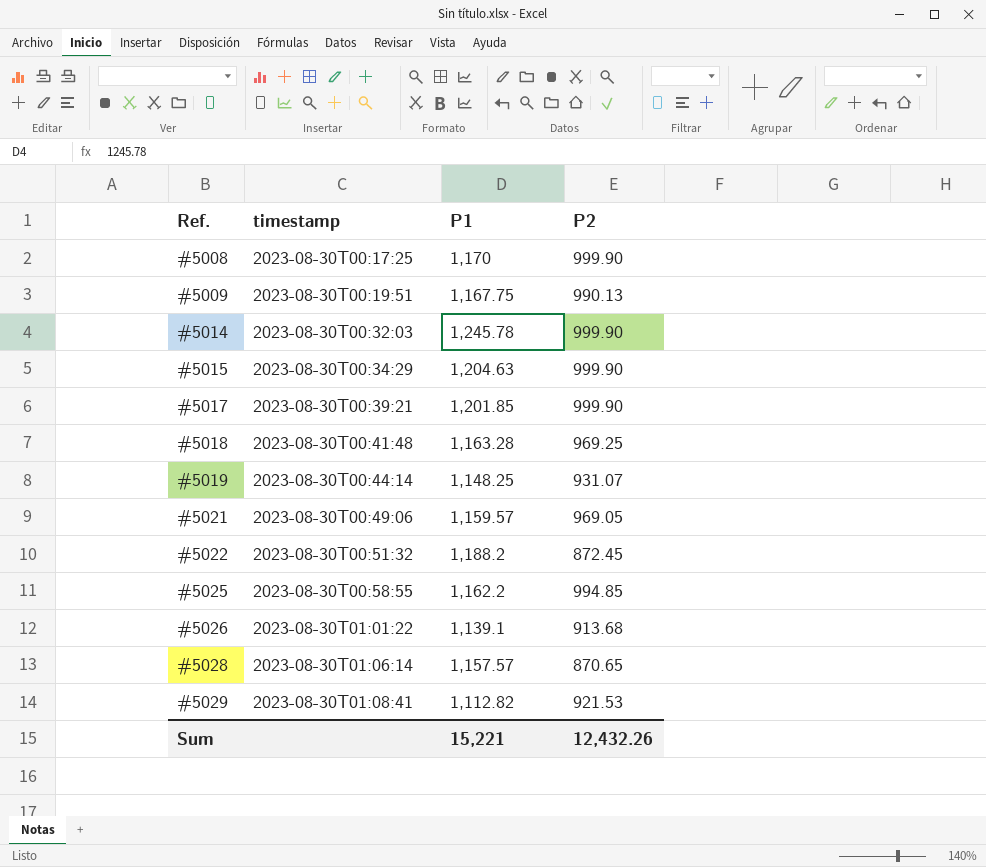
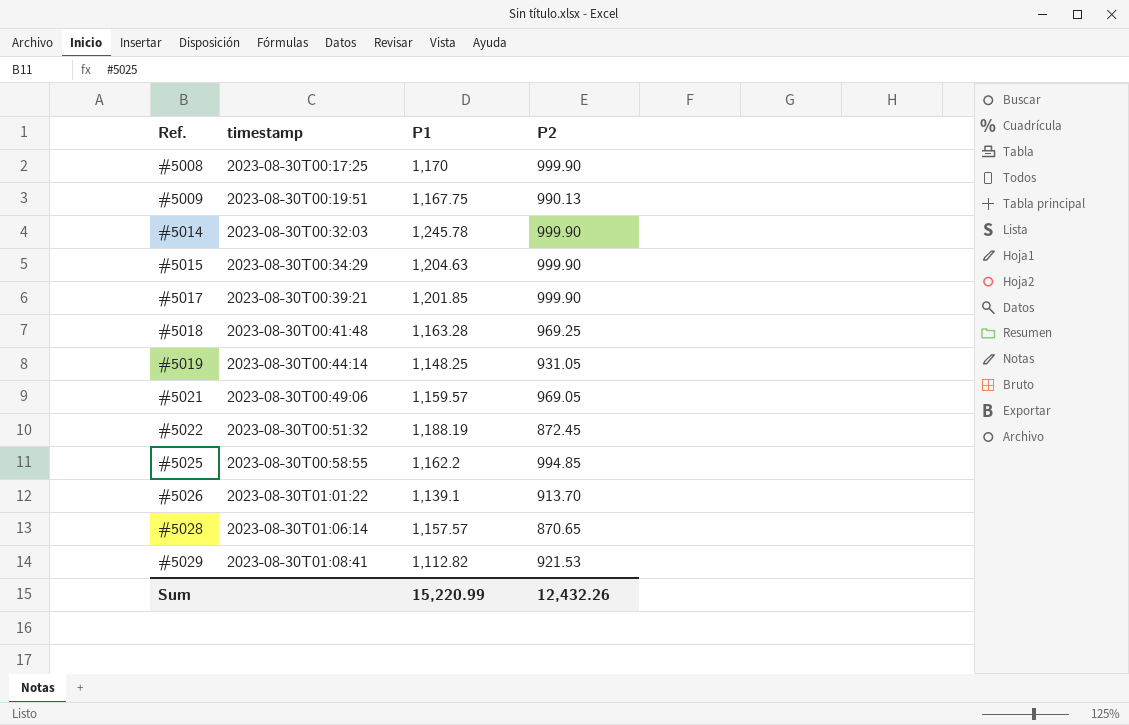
#5019 | P2: 931.07 -> 931.05
#5022 | P1: 1,188.2 -> 1,188.19
#5026 | P2: 913.68 -> 913.70
Sum | P1: 15,221 -> 15,220.99

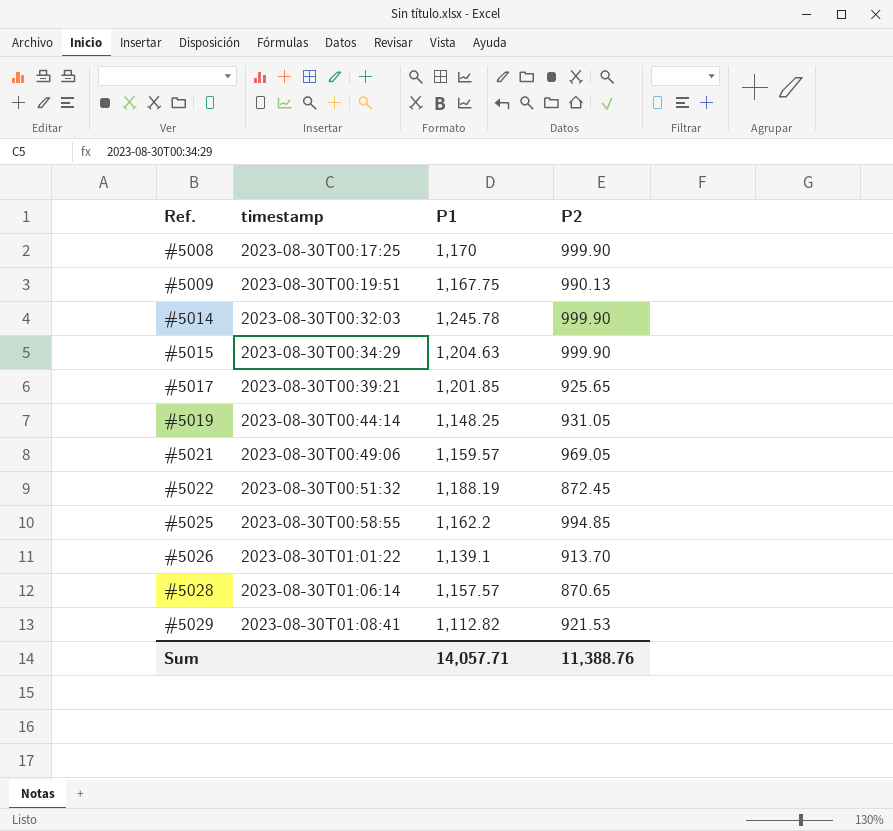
row #5018: 2023-08-30T00:41:48 | 1,163.28 | 969.25 -> none
#5017 | P2: 999.90 -> 925.65
Sum | P1: 15,220.99 -> 14,057.71
Sum | P2: 12,432.26 -> 11,388.76

